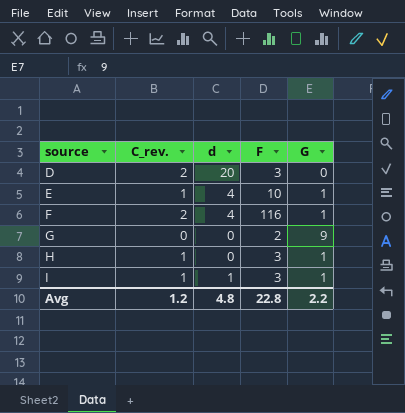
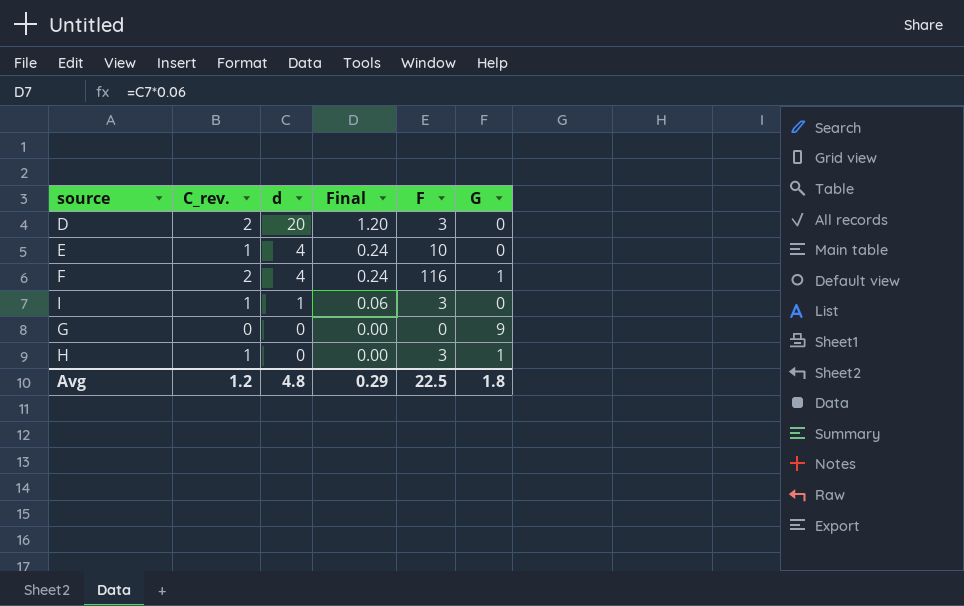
row order: source ascending -> d descending
column Final | formula: none -> [d] * 0.06
E | G: 1 -> 0
I | G: 1 -> 0
G | F: 2 -> 0
Avg | F: 22.8 -> 22.5
Avg | G: 2.2 -> 1.8

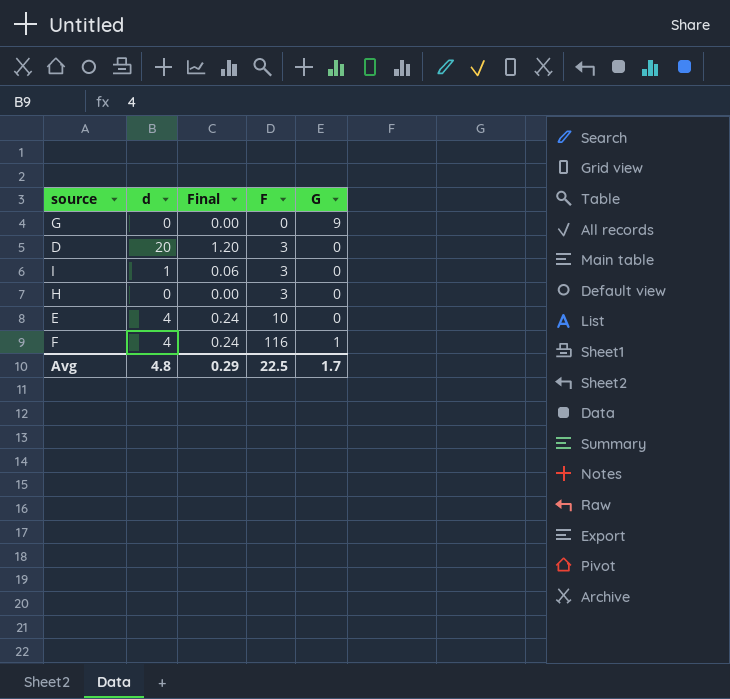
row order: d descending -> F ascending
column C_rev. | position: 2 -> none
H | G: 1 -> 0
Avg | G: 1.8 -> 1.7

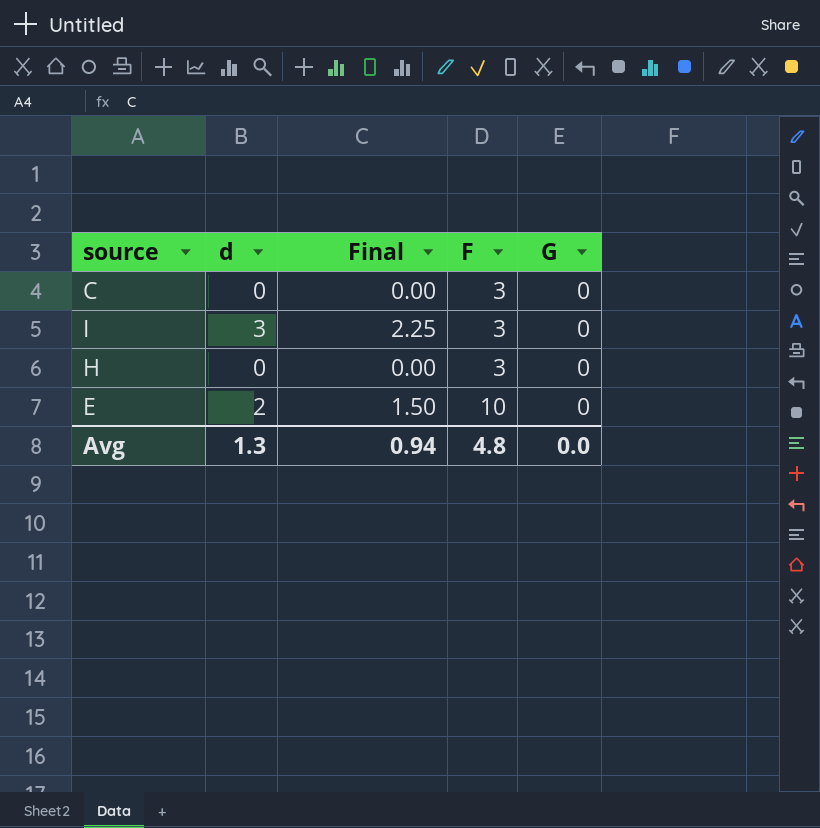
column Final | formula: [d] * 0.06 -> [d] * 0.75
row G: 0 | 0.00 | 0 | 9 -> none
row D: 20 | 1.20 | 3 | 0 -> none
row F: 4 | 0.24 | 116 | 1 -> none
row C: none -> 0 | 0.00 | 3 | 0
I | d: 1 -> 3
E | d: 4 -> 2
Avg | d: 4.8 -> 1.3
Avg | Final: 0.29 -> 0.94
Avg | F: 22.5 -> 4.8
Avg | G: 1.7 -> 0.0

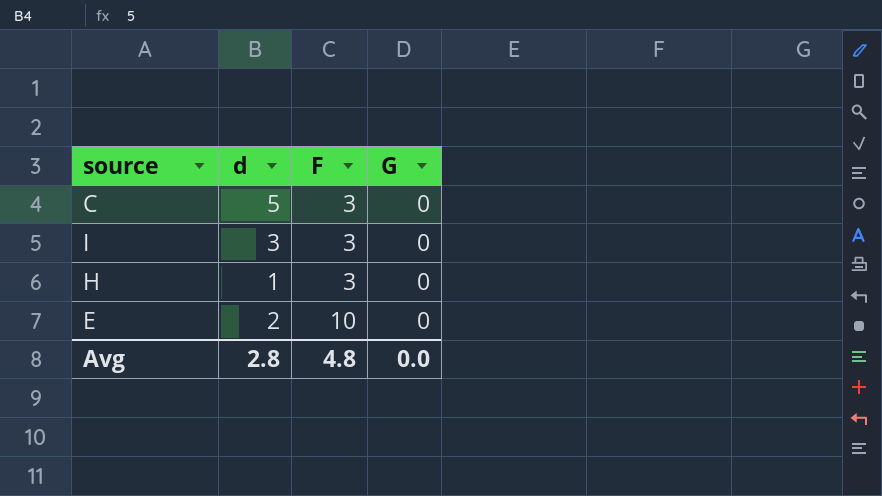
column Final | formula: [d] * 0.75 -> none
C | d: 0 -> 5
H | d: 0 -> 1
Avg | d: 1.3 -> 2.8

